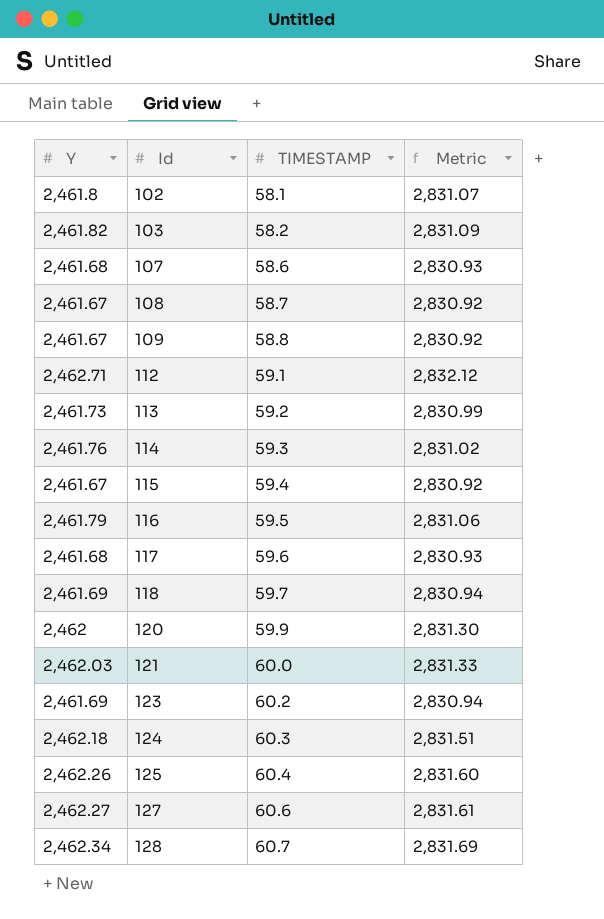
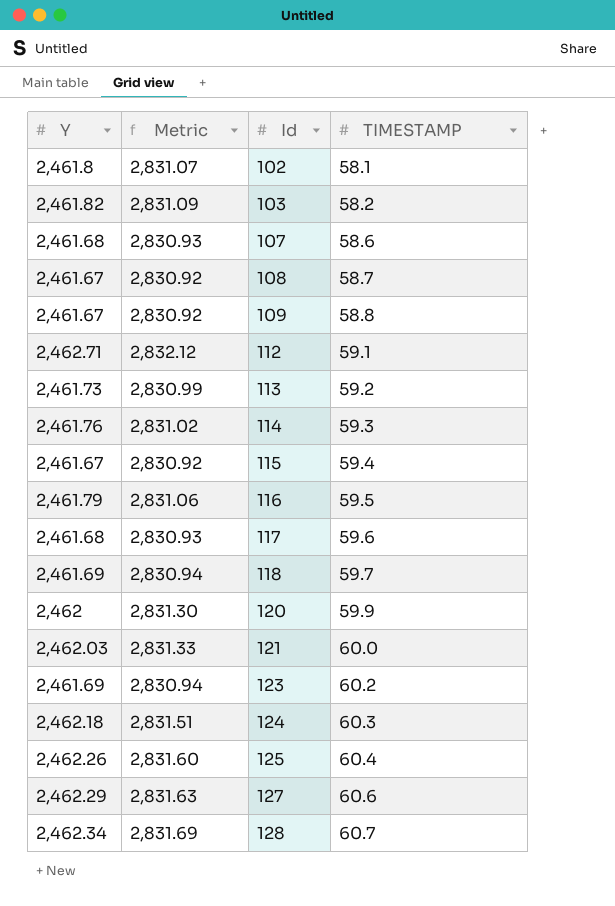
column Metric | position: 4 -> 2
127 | Y: 2,462.27 -> 2,462.29
127 | Metric: 2,831.61 -> 2,831.63

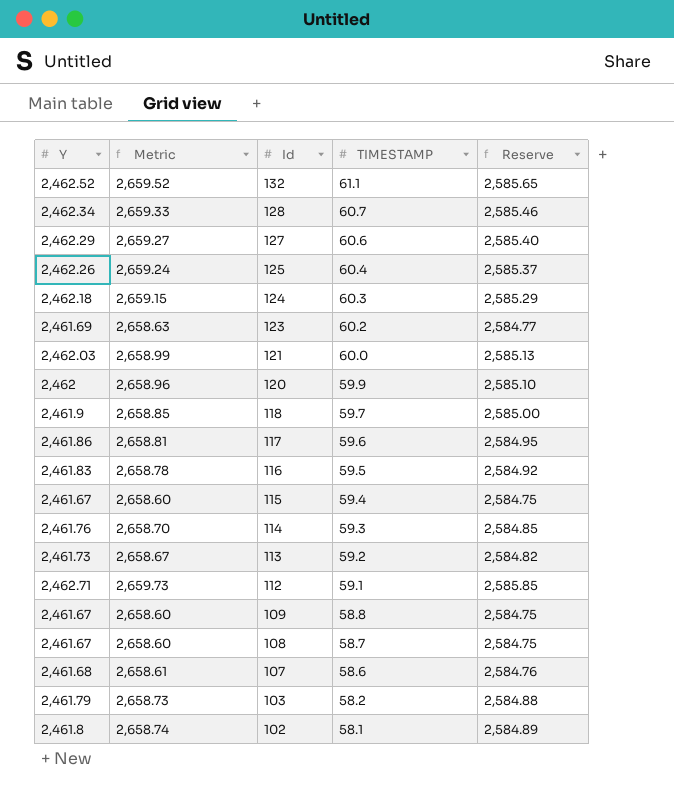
row order: Id ascending -> Id descending
column Metric | formula: [Y] * 1.15 -> [Y] * 1.08
column Reserve | formula: none -> [Y] * 1.05
row 132: none -> 2,462.52 | 2,659.52 | 61.1 | 2,585.65
118 | Y: 2,461.69 -> 2,461.9
117 | Y: 2,461.68 -> 2,461.86
116 | Y: 2,461.79 -> 2,461.83
103 | Y: 2,461.82 -> 2,461.79

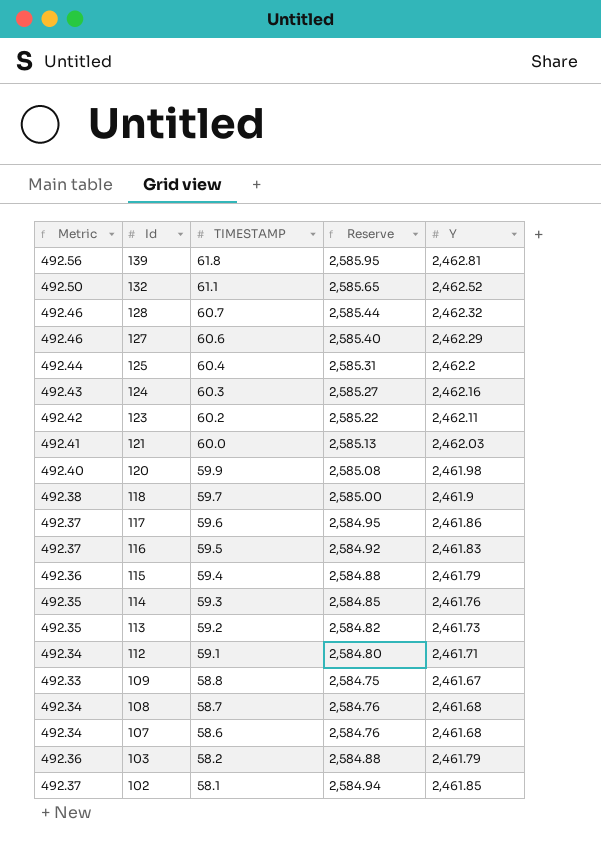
column Metric | formula: [Y] * 1.08 -> [Y] * 0.2
column Y | position: 1 -> 5
row 139: none -> 492.56 | 61.8 | 2,585.95 | 2,462.81
128 | Reserve: 2,585.46 -> 2,585.44
128 | Y: 2,462.34 -> 2,462.32
125 | Reserve: 2,585.37 -> 2,585.31
125 | Y: 2,462.26 -> 2,462.2
124 | Reserve: 2,585.29 -> 2,585.27
124 | Y: 2,462.18 -> 2,462.16
123 | Reserve: 2,584.77 -> 2,585.22
123 | Y: 2,461.69 -> 2,462.11
120 | Reserve: 2,585.10 -> 2,585.08
120 | Y: 2,462 -> 2,461.98
115 | Reserve: 2,584.75 -> 2,584.88
115 | Y: 2,461.67 -> 2,461.79
112 | Reserve: 2,585.85 -> 2,584.80
112 | Y: 2,462.71 -> 2,461.71
108 | Reserve: 2,584.75 -> 2,584.76
108 | Y: 2,461.67 -> 2,461.68
102 | Reserve: 2,584.89 -> 2,584.94
102 | Y: 2,461.8 -> 2,461.85

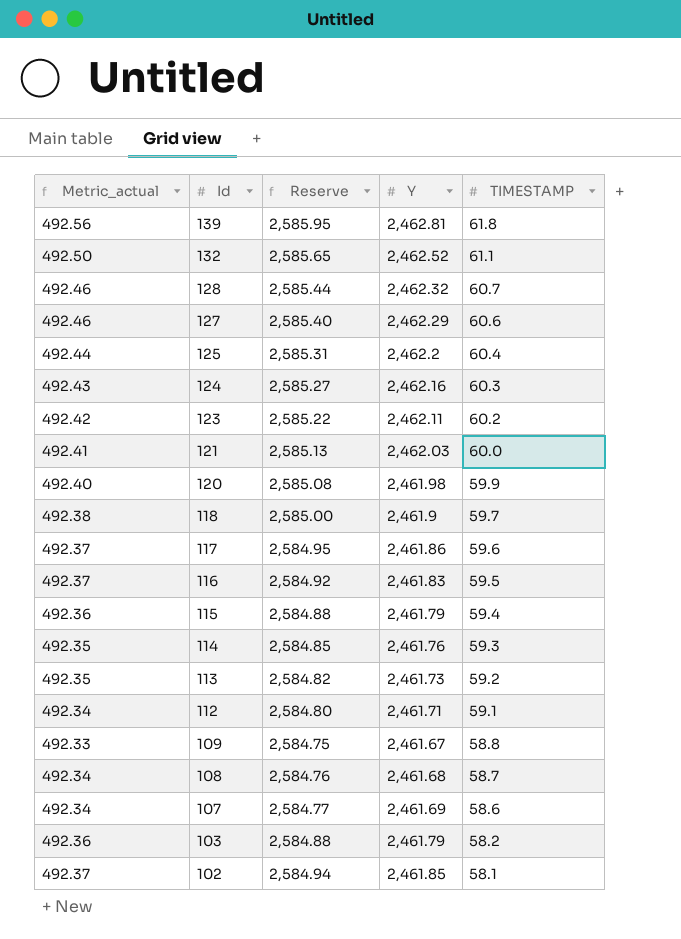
column name: Metric -> Metric_actual
column TIMESTAMP | position: 3 -> 5
107 | Reserve: 2,584.76 -> 2,584.77
107 | Y: 2,461.68 -> 2,461.69

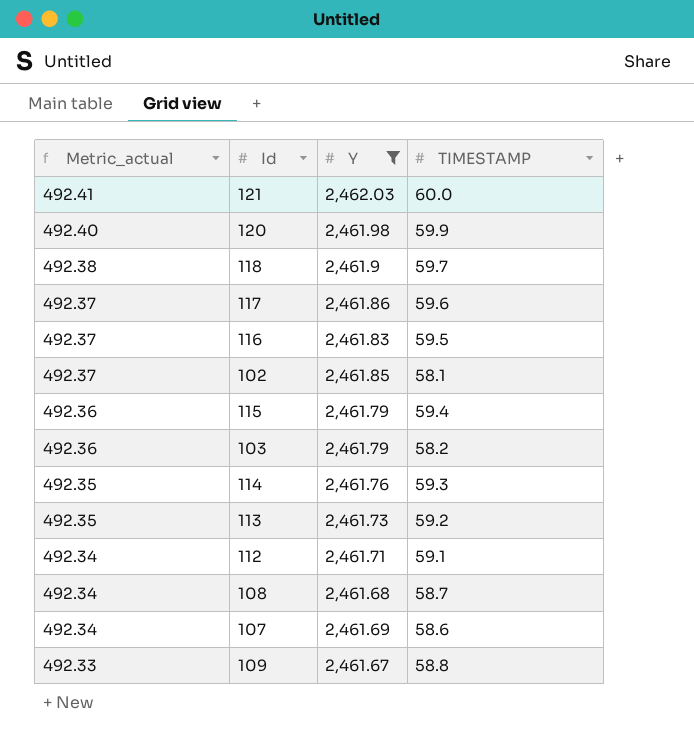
filter: none -> Y <= 2,462.03
row order: Id descending -> Metric_actual descending
column Reserve | formula: [Y] * 1.05 -> none

